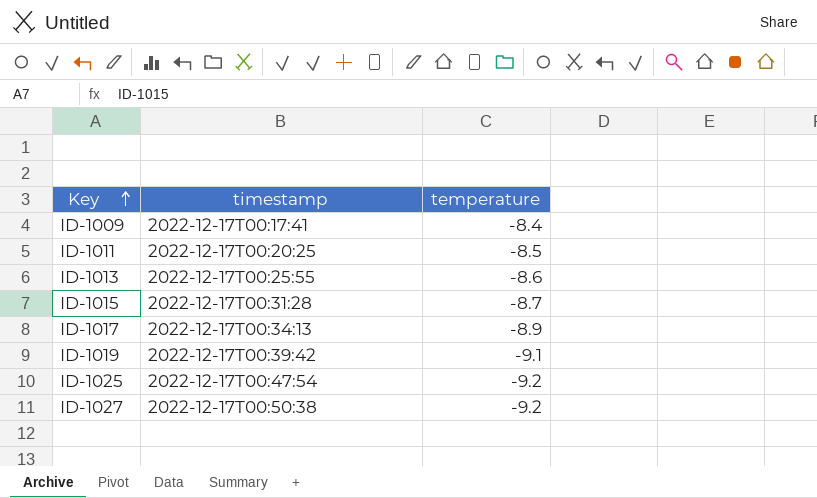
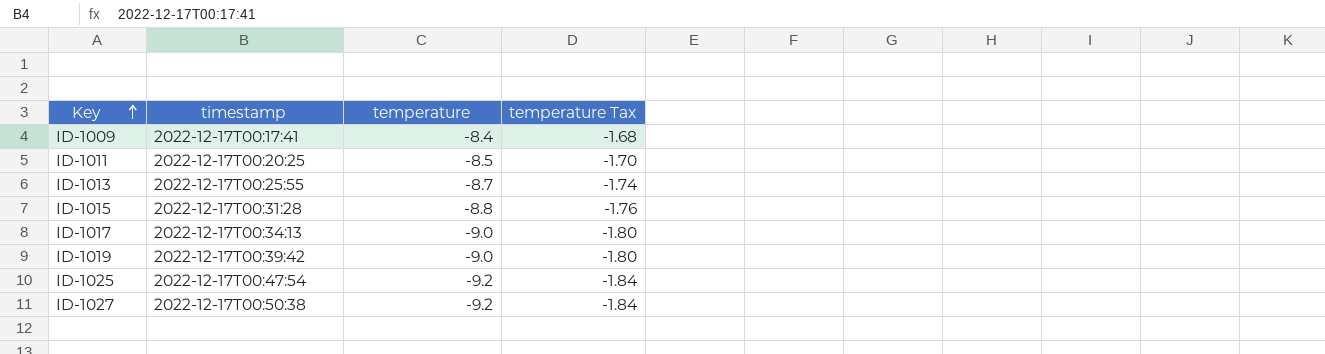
column temperature Tax | formula: none -> [temperature] * 0.2
ID-1013 | temperature: -8.6 -> -8.7
ID-1015 | temperature: -8.7 -> -8.8
ID-1017 | temperature: -8.9 -> -9.0
ID-1019 | temperature: -9.1 -> -9.0

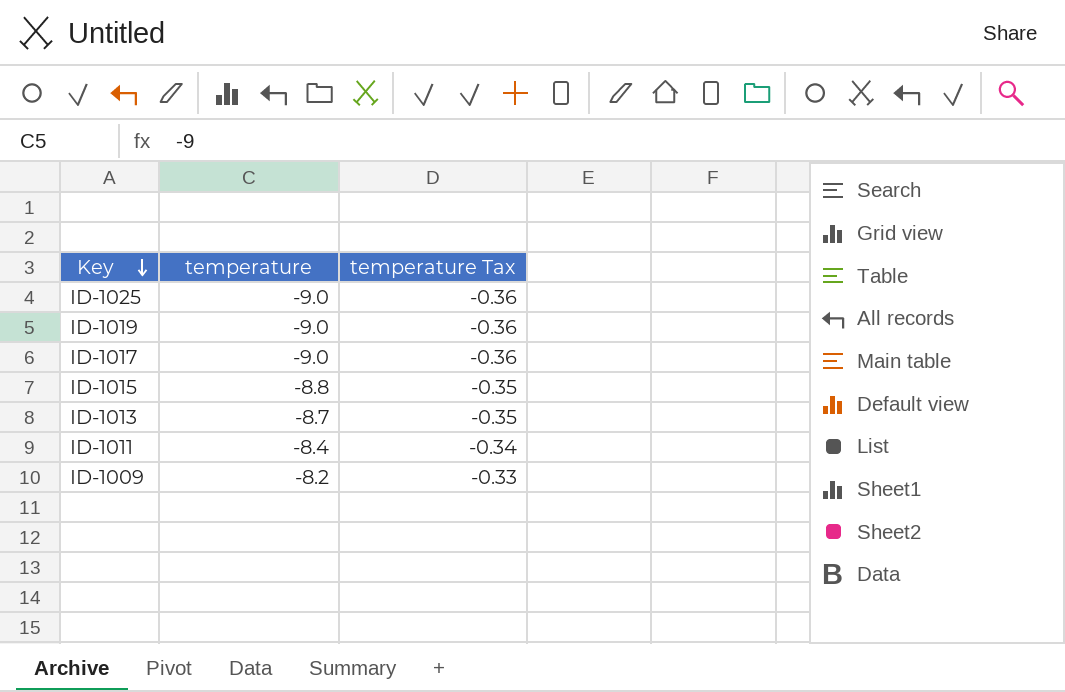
row order: Key ascending -> Key descending
column timestamp | position: 2 -> none
column temperature Tax | formula: [temperature] * 0.2 -> [temperature] * 0.04
row ID-1027: 2022-12-17T00:50:38 | -9.2 | -1.84 -> none
ID-1025 | temperature: -9.2 -> -9.0
ID-1011 | temperature: -8.5 -> -8.4
ID-1009 | temperature: -8.4 -> -8.2

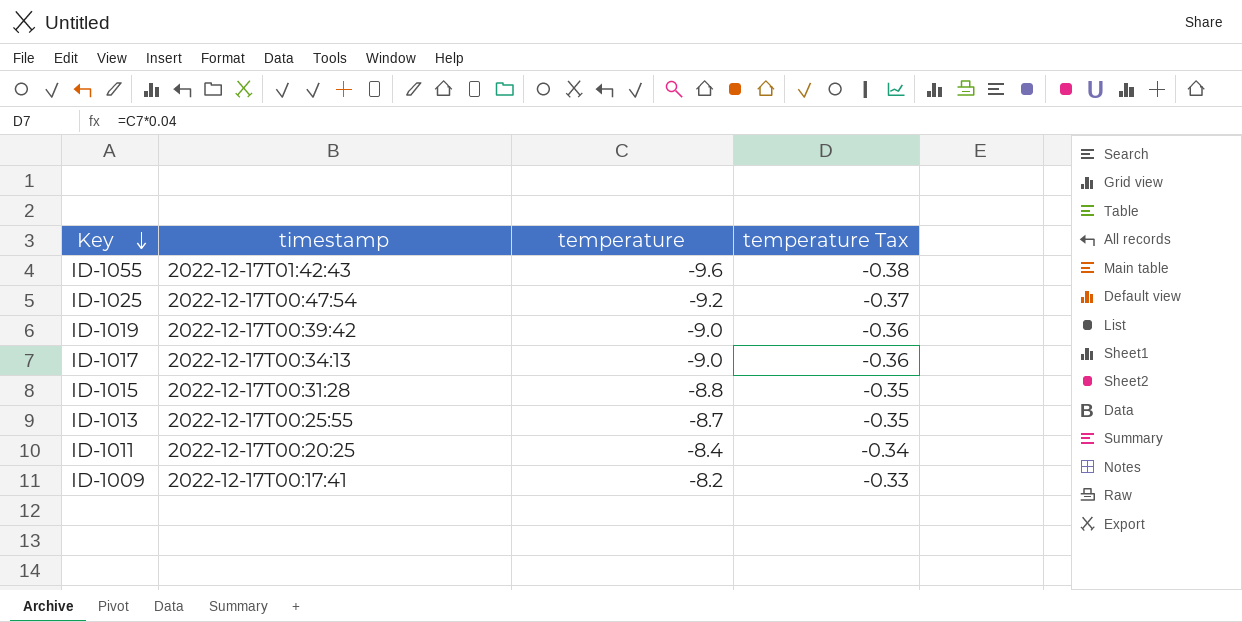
column timestamp | position: none -> 2
row ID-1055: none -> 2022-12-17T01:42:43 | -9.6 | -0.38
ID-1025 | temperature: -9.0 -> -9.2
ID-1025 | temperature Tax: -0.36 -> -0.37

